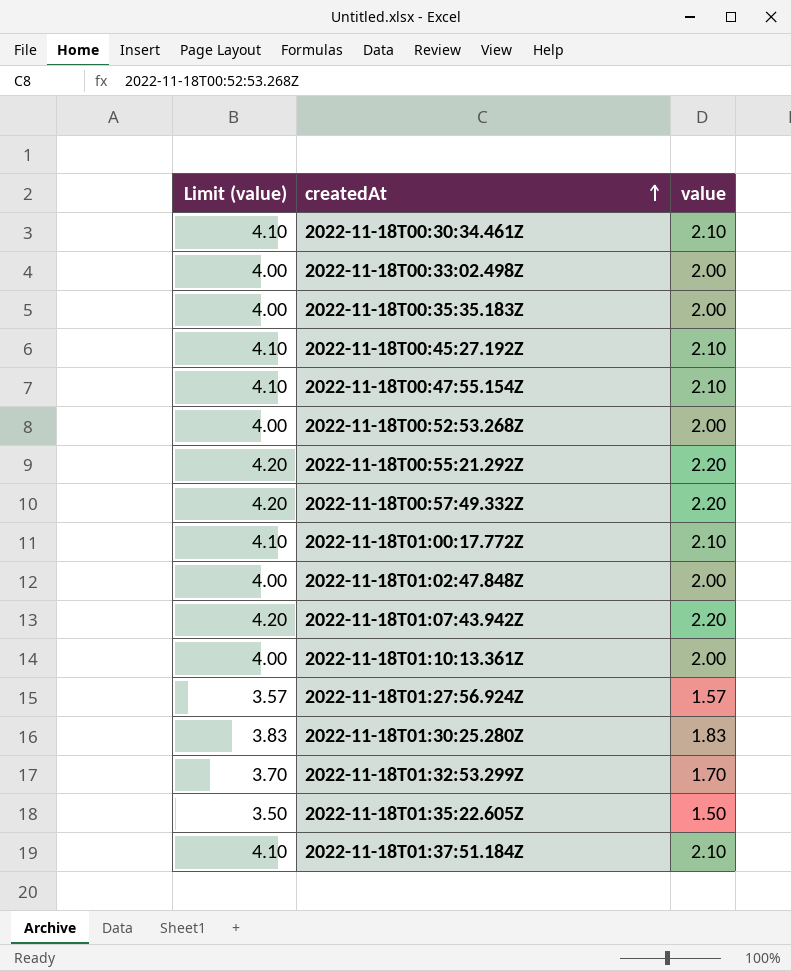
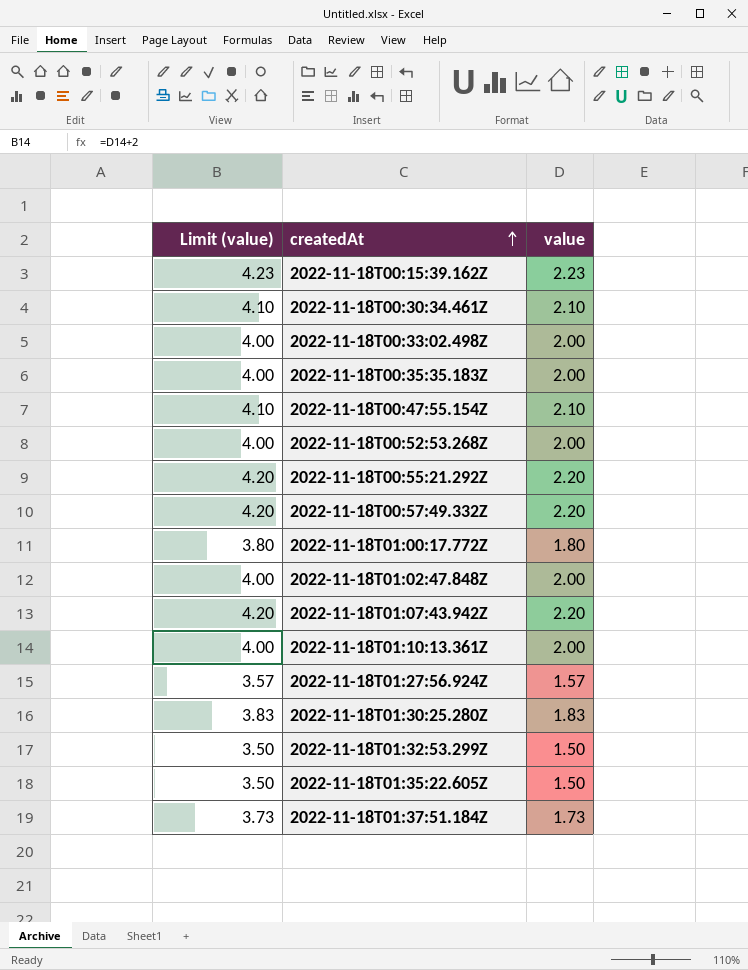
row 2022-11-18T00:45:27.192Z: 4.10 | 2.10 -> none
row 2022-11-18T00:15:39.162Z: none -> 4.23 | 2.23
2022-11-18T01:00:17.772Z | Limit (value): 4.10 -> 3.80
2022-11-18T01:00:17.772Z | value: 2.10 -> 1.80
2022-11-18T01:32:53.299Z | Limit (value): 3.70 -> 3.50
2022-11-18T01:32:53.299Z | value: 1.70 -> 1.50
2022-11-18T01:37:51.184Z | Limit (value): 4.10 -> 3.73
2022-11-18T01:37:51.184Z | value: 2.10 -> 1.73

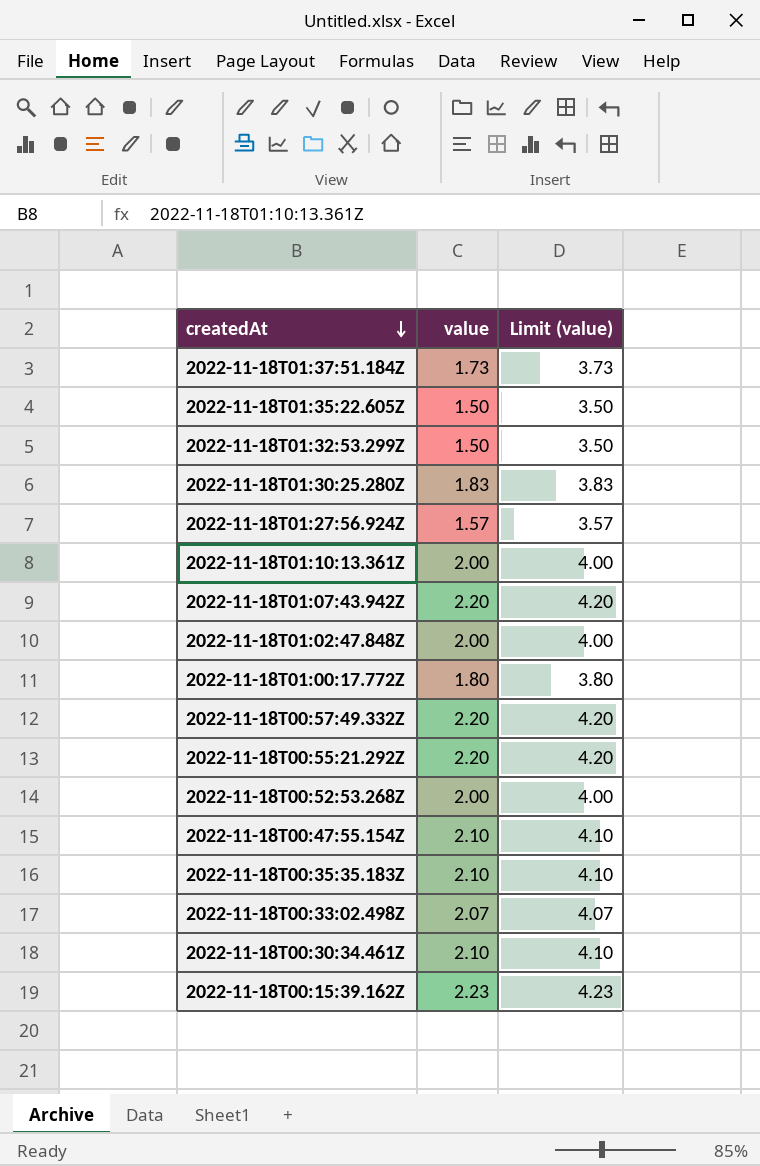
row order: createdAt ascending -> createdAt descending
column Limit (value) | position: 1 -> 3
2022-11-18T00:35:35.183Z | value: 2.00 -> 2.10
2022-11-18T00:35:35.183Z | Limit (value): 4.00 -> 4.10
2022-11-18T00:33:02.498Z | value: 2.00 -> 2.07
2022-11-18T00:33:02.498Z | Limit (value): 4.00 -> 4.07

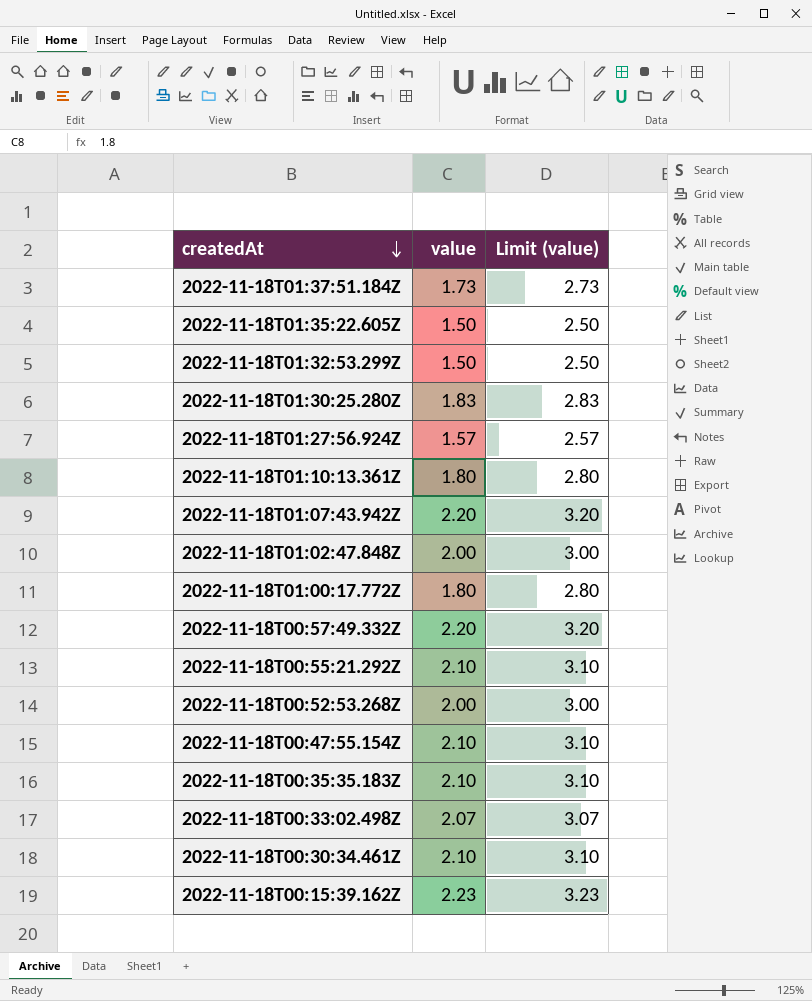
column Limit (value) | formula: [value] + 2 -> [value] + 1
2022-11-18T01:10:13.361Z | value: 2.00 -> 1.80
2022-11-18T00:55:21.292Z | value: 2.20 -> 2.10

